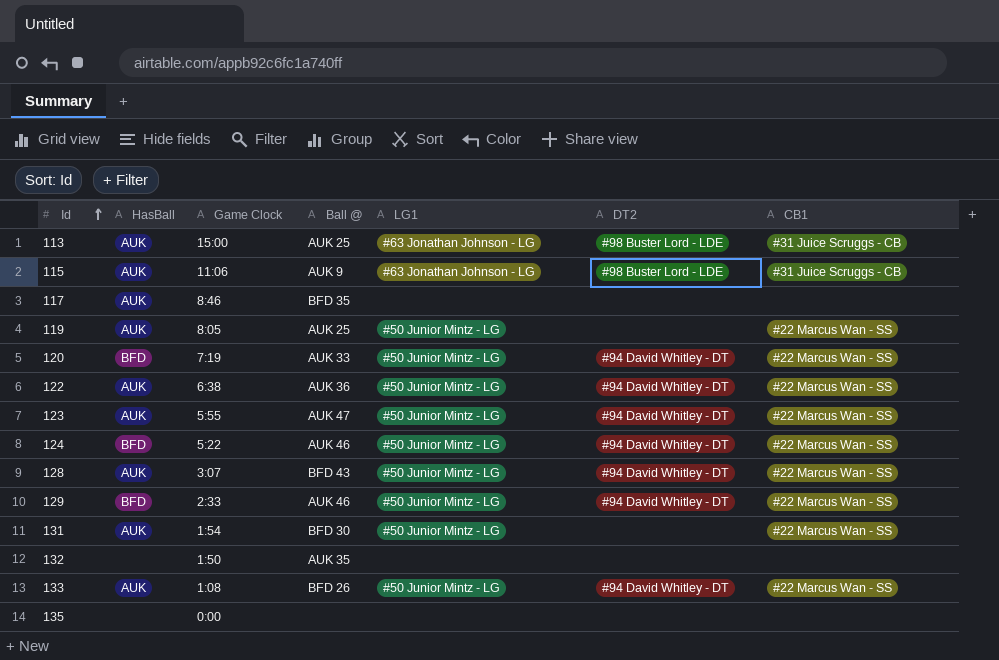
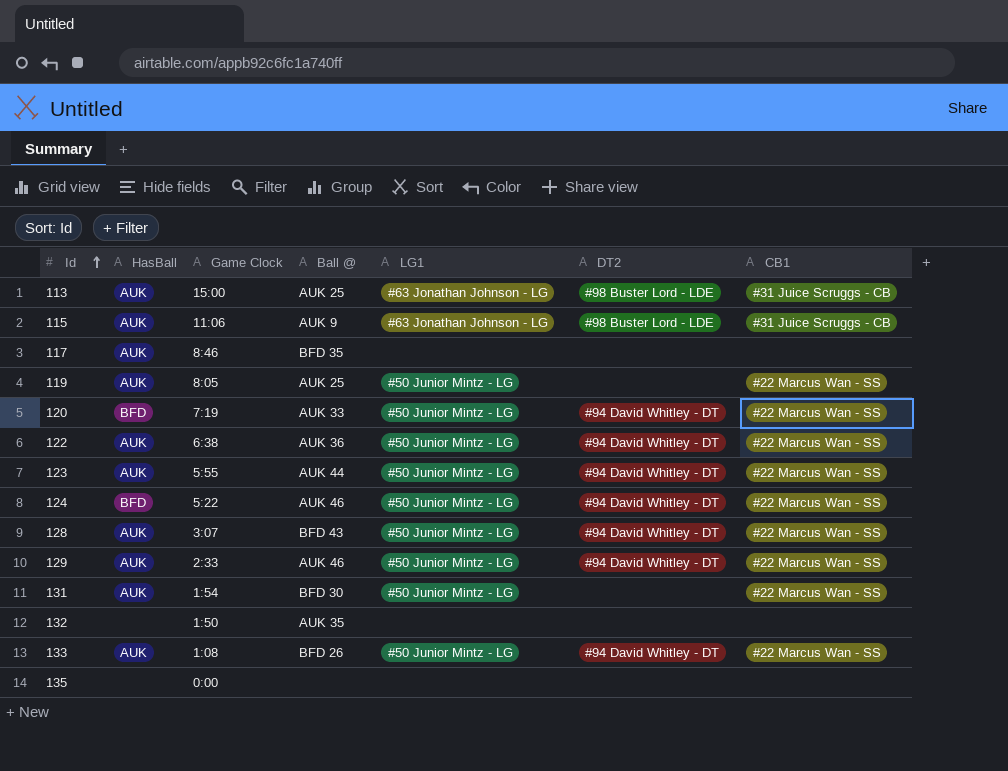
123 | Ball @: AUK 47 -> AUK 44
129 | HasBall: BFD -> AUK

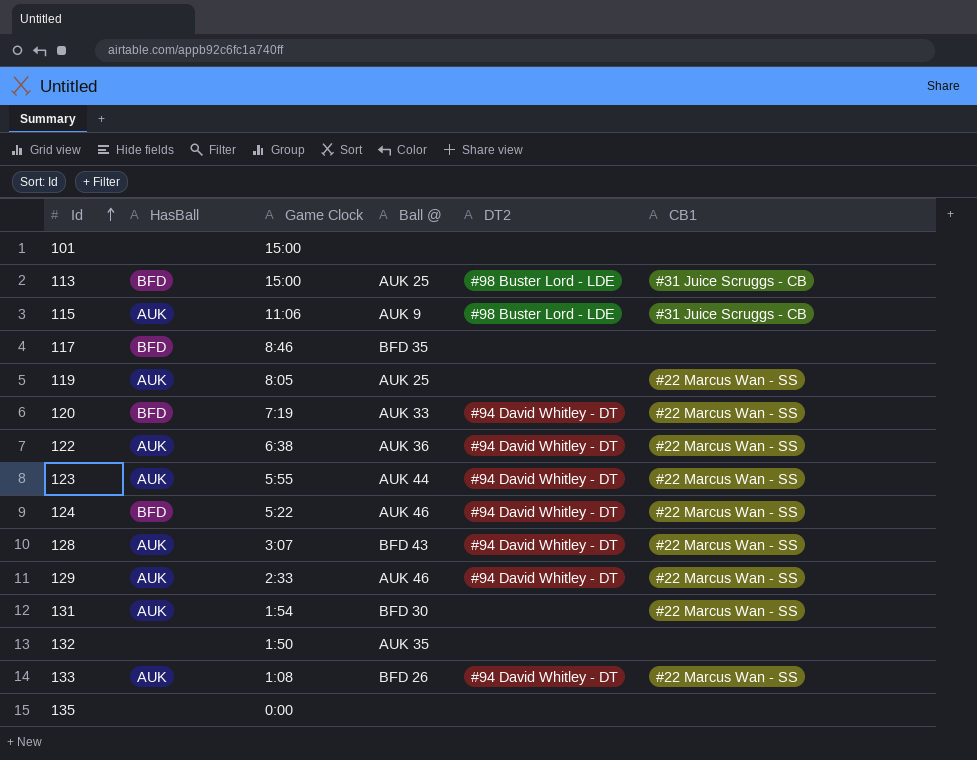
column LG1 | position: 5 -> none
row 101: none -> none | 15:00 | none | none | none
113 | HasBall: AUK -> BFD
117 | HasBall: AUK -> BFD

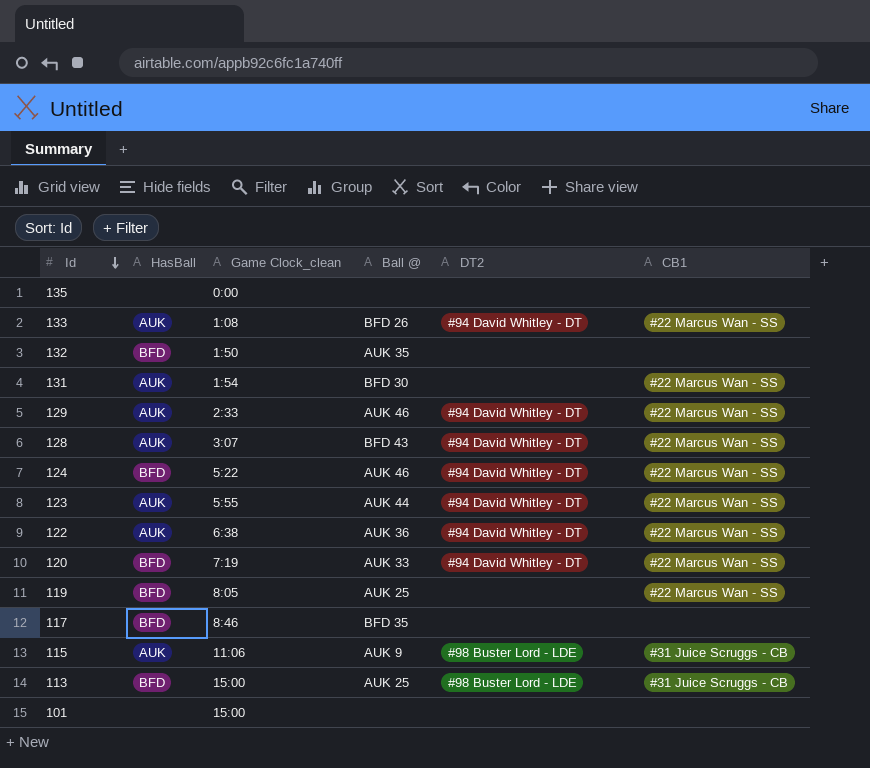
row order: Id ascending -> Id descending
column name: Game Clock -> Game Clock_clean
132 | HasBall: none -> BFD
119 | HasBall: AUK -> BFD

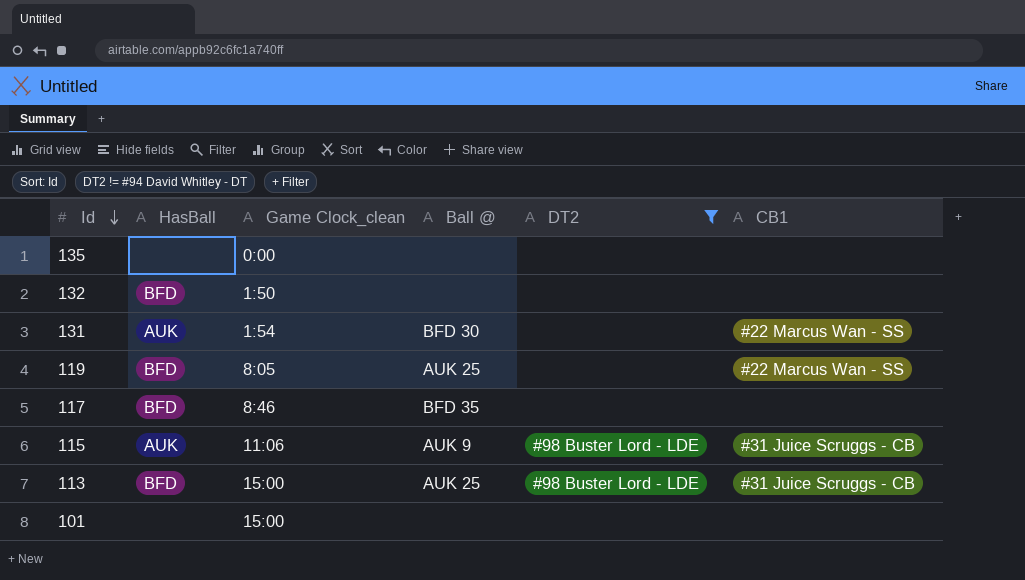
filter: none -> DT2 != #94 David Whitley - DT
132 | Ball @: AUK 35 -> none

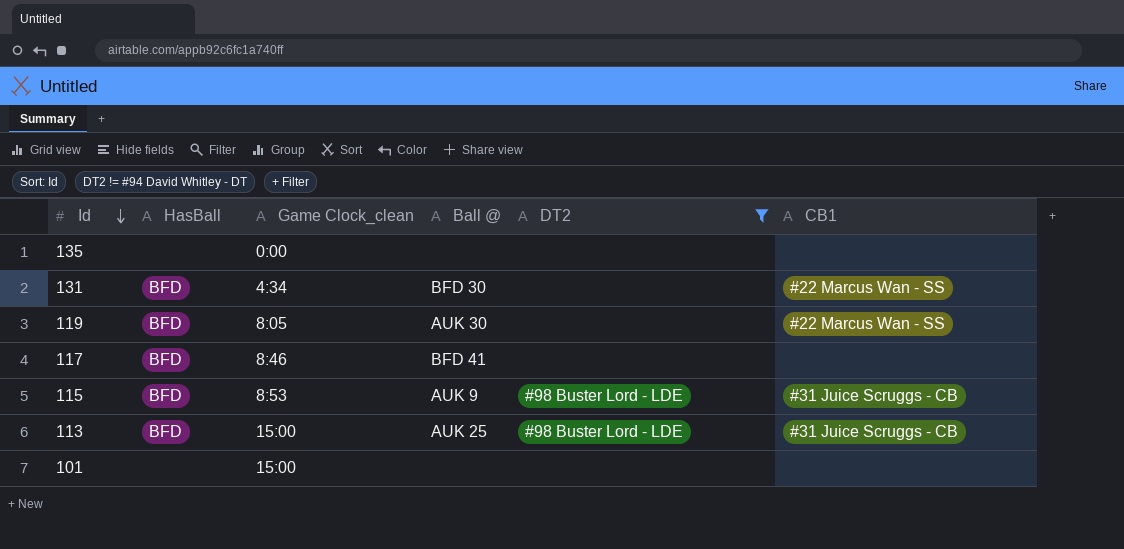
row 132: BFD | 1:50 | none | none | none -> none
131 | HasBall: AUK -> BFD
131 | Game Clock_clean: 1:54 -> 4:34
119 | Ball @: AUK 25 -> AUK 30
117 | Ball @: BFD 35 -> BFD 41
115 | HasBall: AUK -> BFD
115 | Game Clock_clean: 11:06 -> 8:53

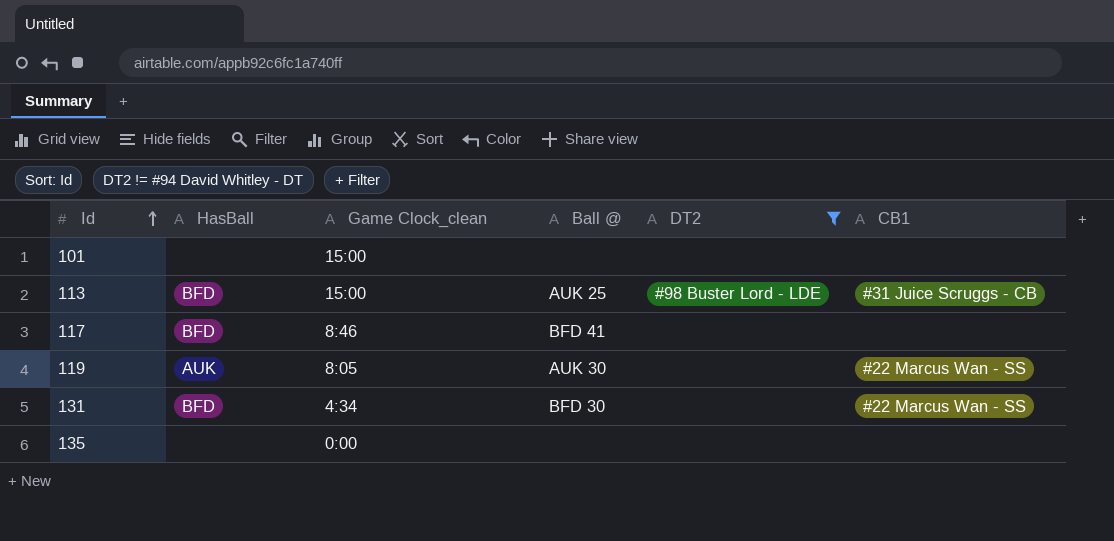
row order: Id descending -> Id ascending
row 115: BFD | 8:53 | AUK 9 | #98 Buster Lord - LDE | #31 Juice Scruggs - CB -> none
119 | HasBall: BFD -> AUK

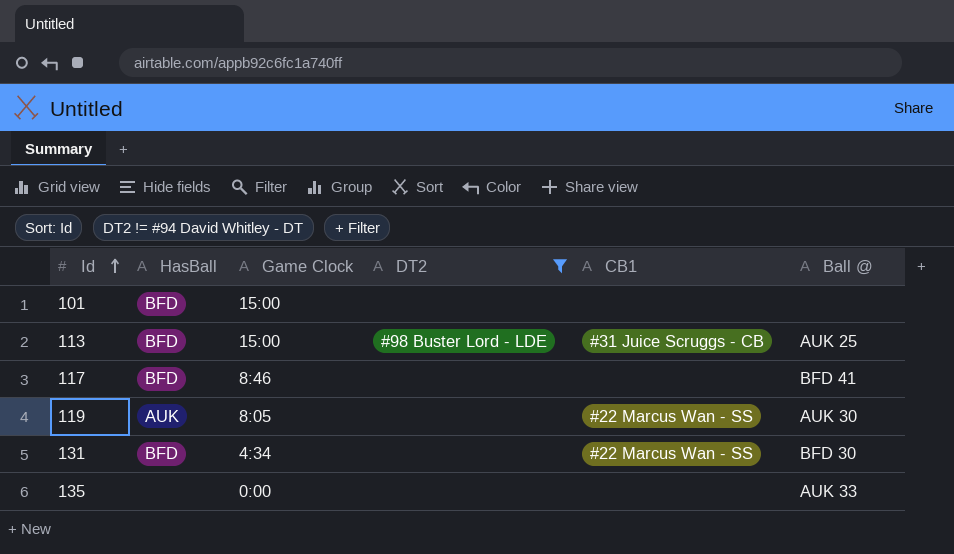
column name: Game Clock_clean -> Game Clock
column Ball @ | position: 4 -> 6
101 | HasBall: none -> BFD
135 | Ball @: none -> AUK 33

